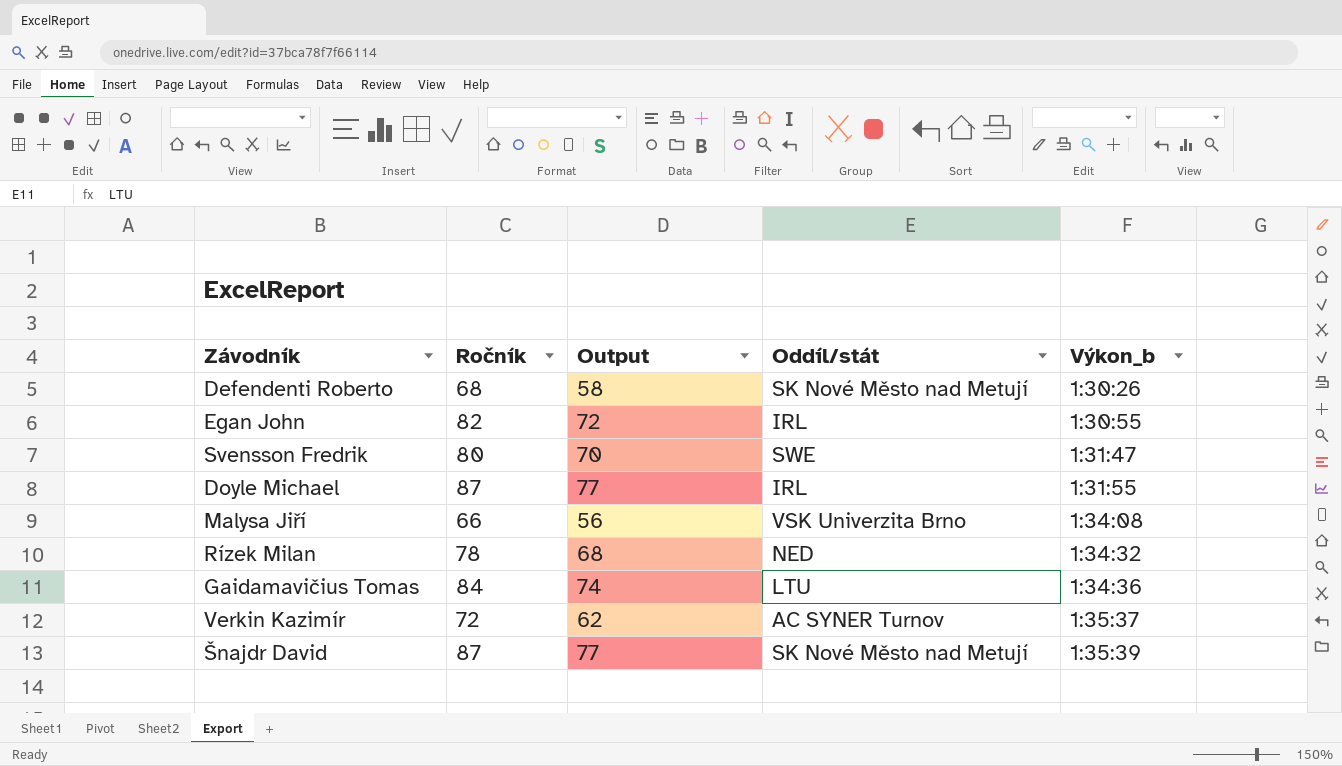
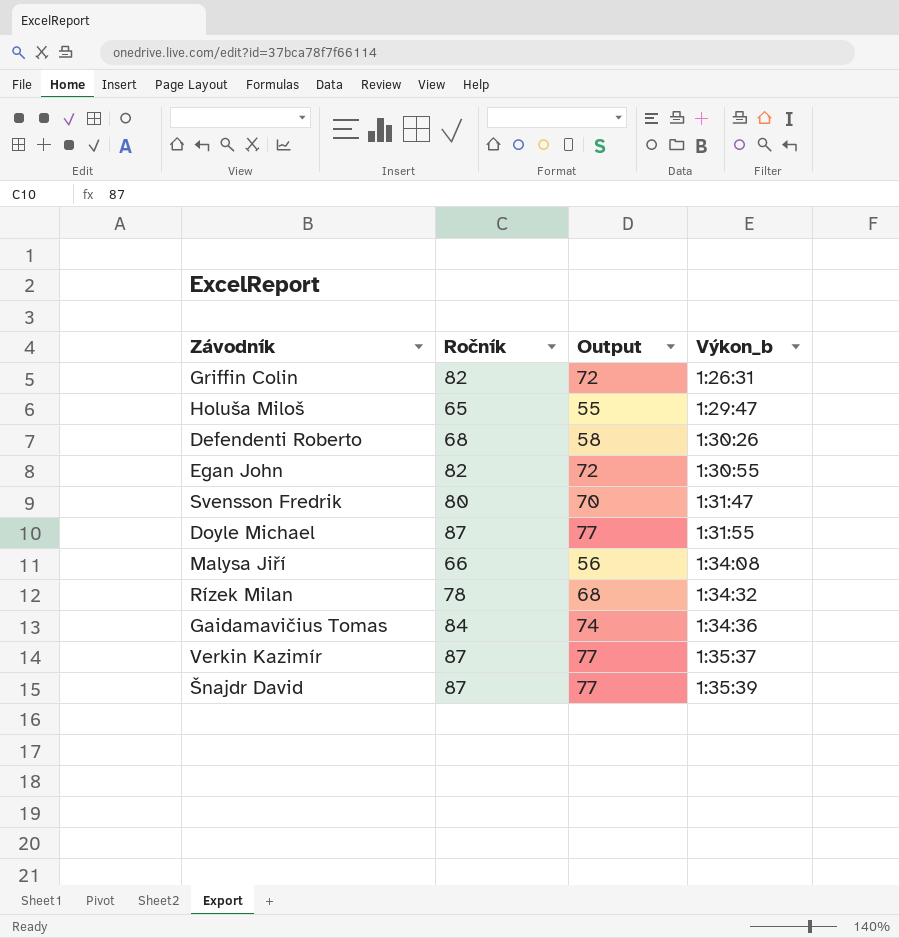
column Oddíl/stát | position: 4 -> none
row Griffin Colin: none -> 82 | 72 | 1:26:31
row Holuša Miloš: none -> 65 | 55 | 1:29:47
Verkin Kazimír | Ročník: 72 -> 87
Verkin Kazimír | Output: 62 -> 77

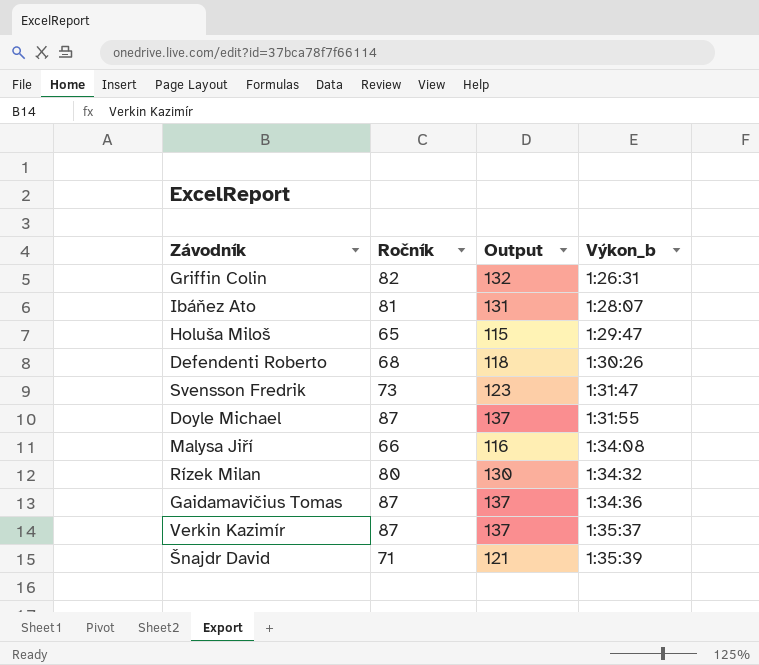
column Output | formula: [Ročník] - 10 -> [Ročník] + 50
row Egan John: 82 | 72 | 1:30:55 -> none
row Ibáňez Ato: none -> 81 | 131 | 1:28:07
Svensson Fredrik | Ročník: 80 -> 73
Rízek Milan | Ročník: 78 -> 80
Gaidamavičius Tomas | Ročník: 84 -> 87
Šnajdr David | Ročník: 87 -> 71

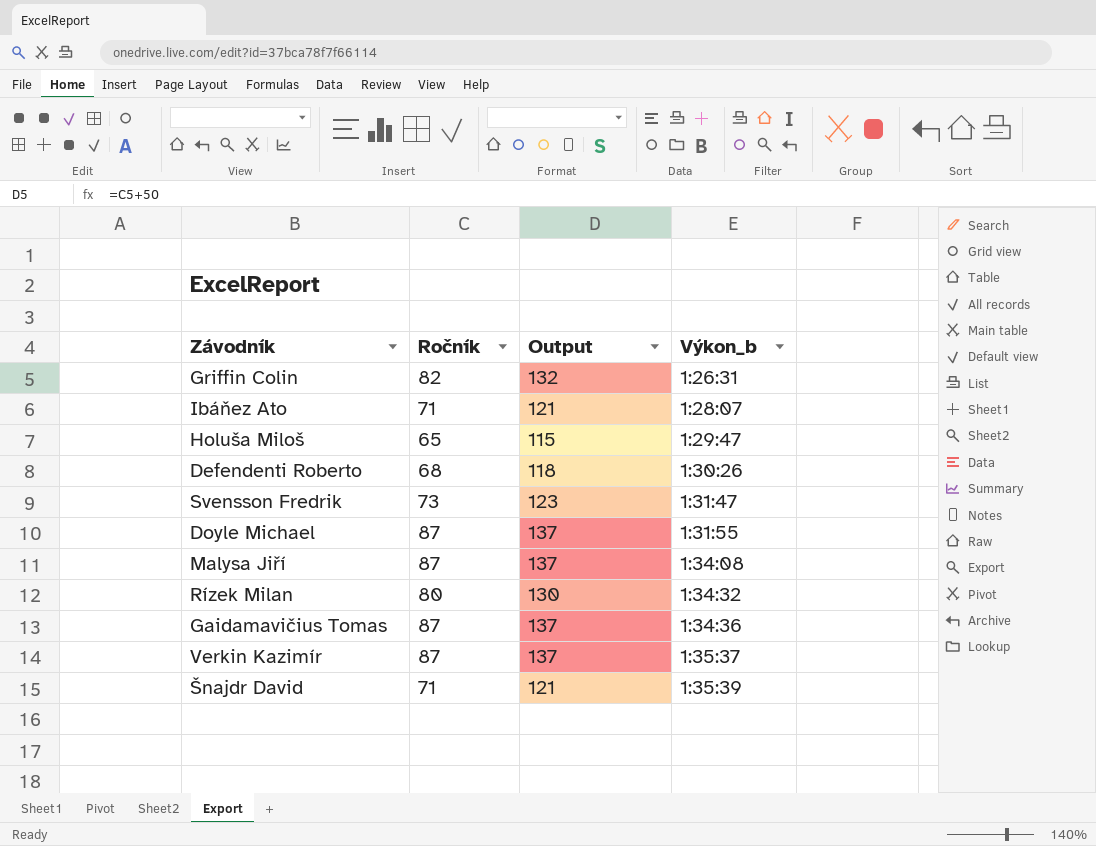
Ibáňez Ato | Ročník: 81 -> 71
Ibáňez Ato | Output: 131 -> 121
Malysa Jiří | Ročník: 66 -> 87
Malysa Jiří | Output: 116 -> 137

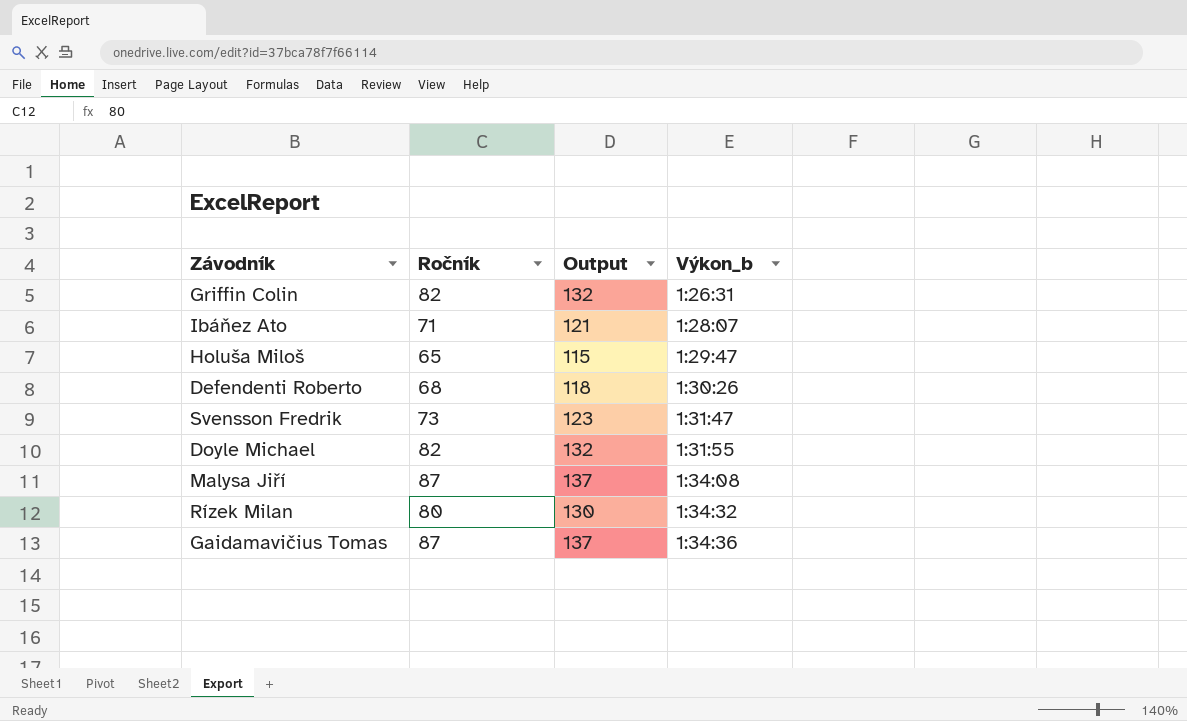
row Verkin Kazimír: 87 | 137 | 1:35:37 -> none
row Šnajdr David: 71 | 121 | 1:35:39 -> none
Doyle Michael | Ročník: 87 -> 82
Doyle Michael | Output: 137 -> 132

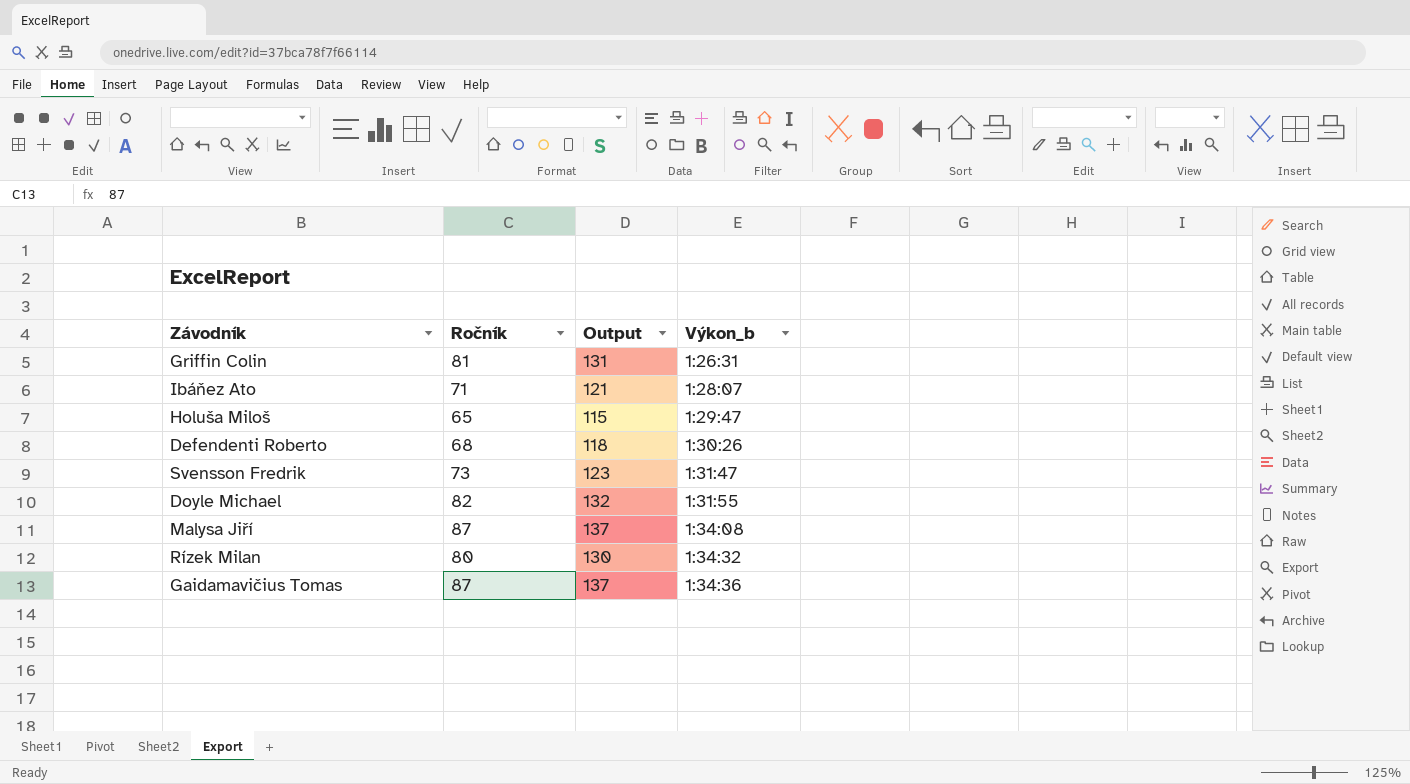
Griffin Colin | Ročník: 82 -> 81
Griffin Colin | Output: 132 -> 131

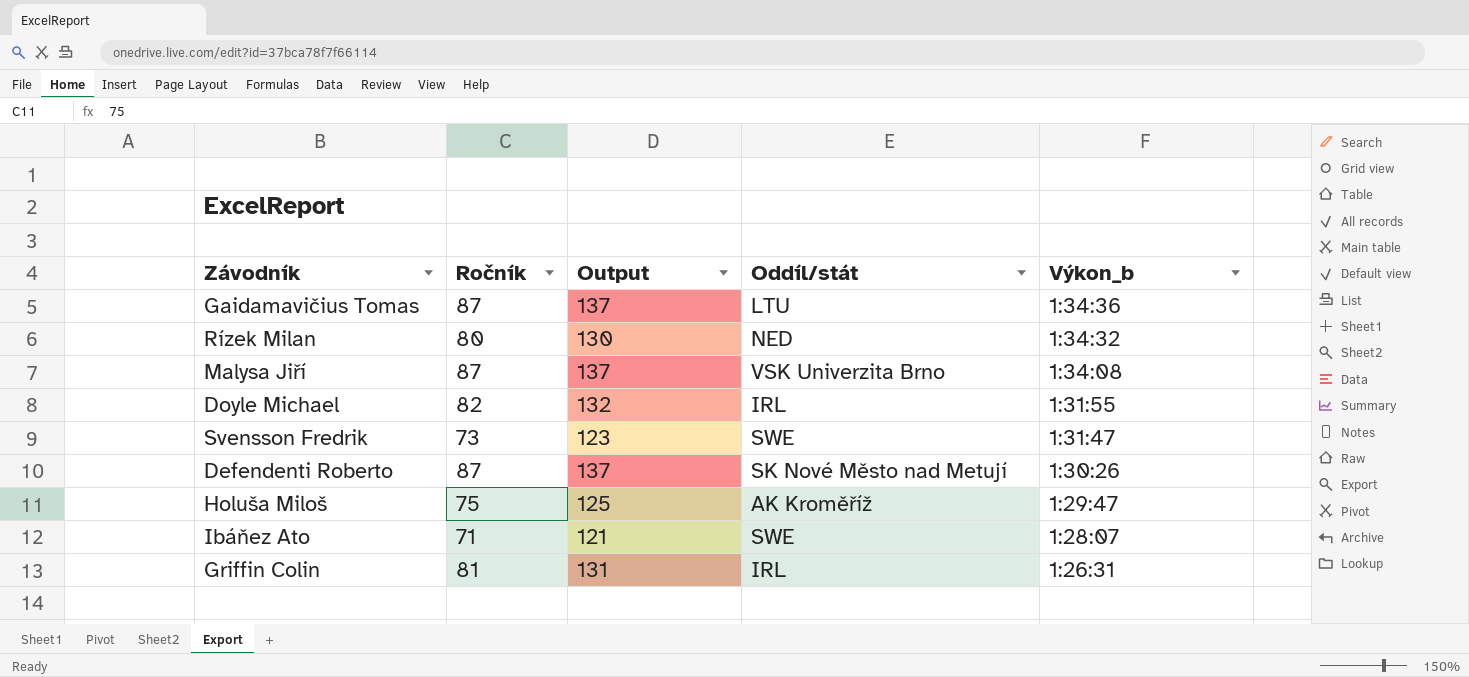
row order: Výkon_b ascending -> Výkon_b descending
column Oddíl/stát | position: none -> 4
Defendenti Roberto | Ročník: 68 -> 87
Defendenti Roberto | Output: 118 -> 137
Holuša Miloš | Ročník: 65 -> 75
Holuša Miloš | Output: 115 -> 125

